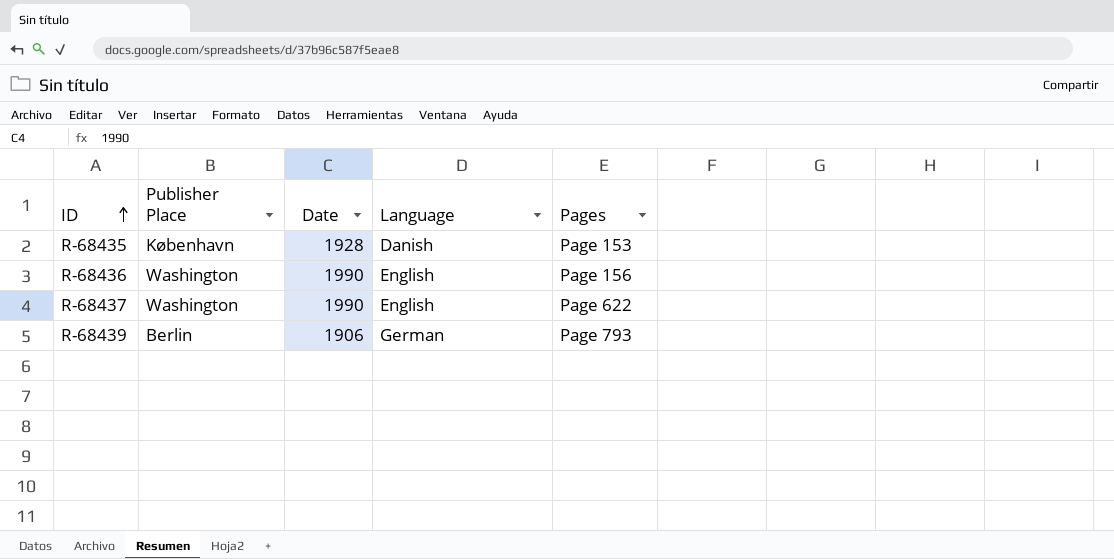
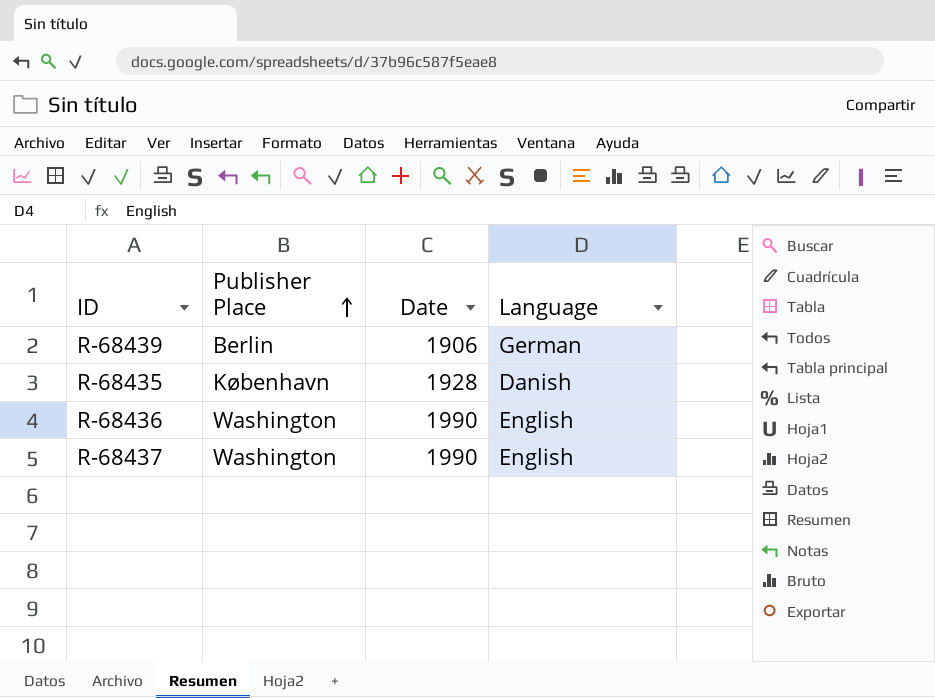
row order: ID ascending -> Publisher Place ascending
column Pages | position: 5 -> none

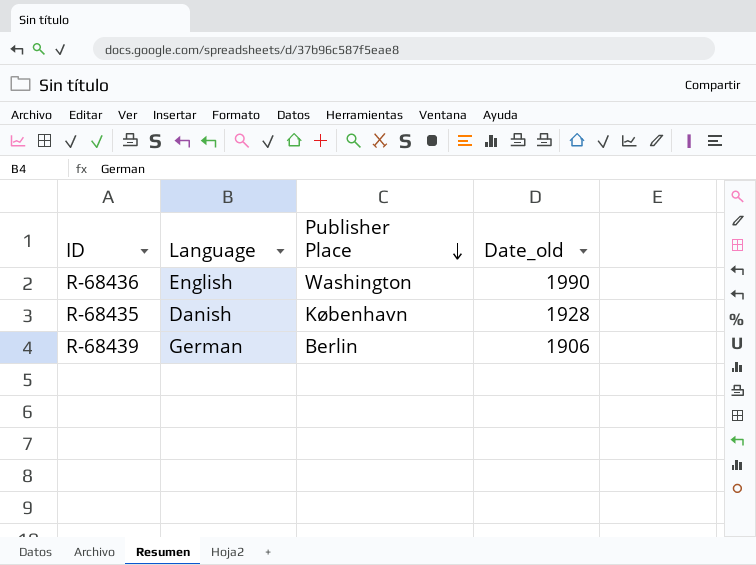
row order: Publisher Place ascending -> Publisher Place descending
column Language | position: 4 -> 2
column name: Date -> Date_old
row R-68437: Washington | 1990 | English -> none

